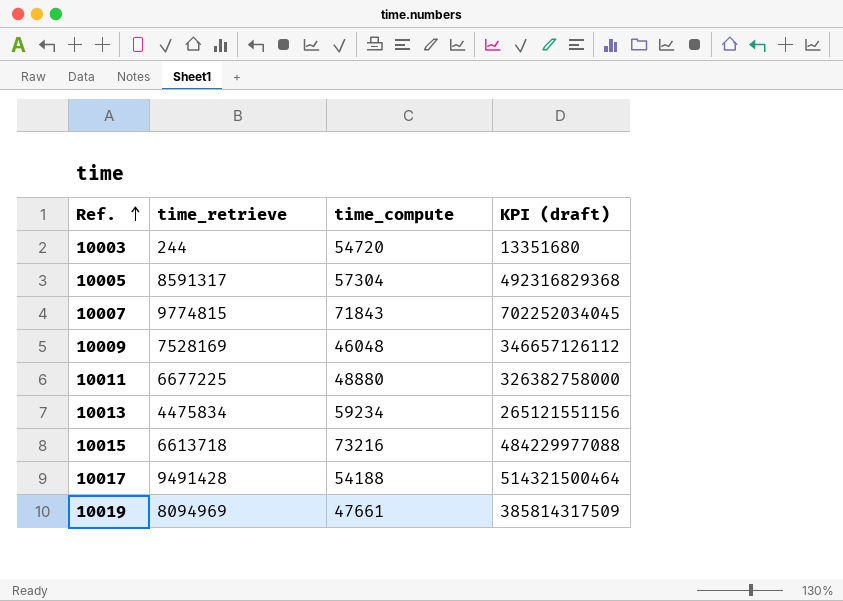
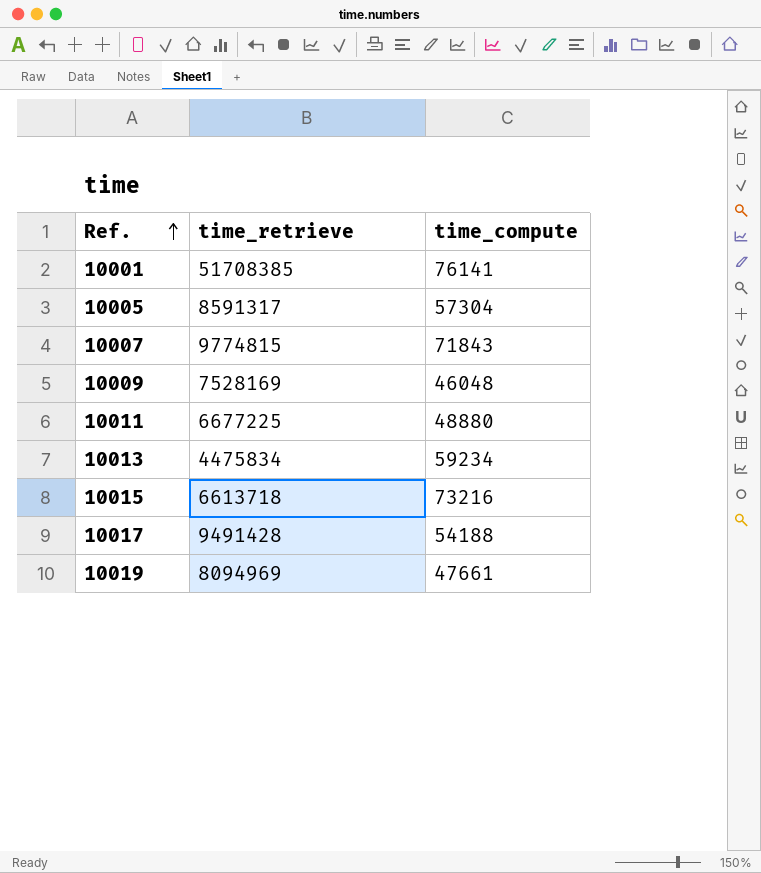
column KPI (draft) | formula: [time_retrieve] * [time_compute] -> none
row 10003: 244 | 54720 | 13351680 -> none
row 10001: none -> 51708385 | 76141

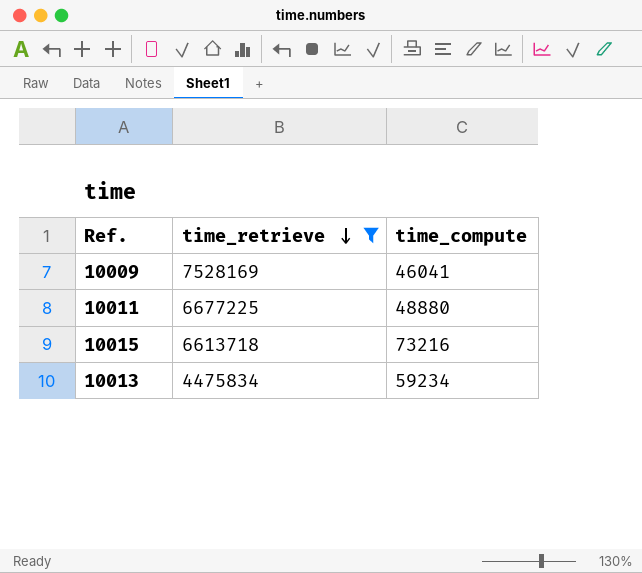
filter: none -> time_retrieve <= 7528169
row order: Ref. ascending -> time_retrieve descending
10009 | time_compute: 46048 -> 46041

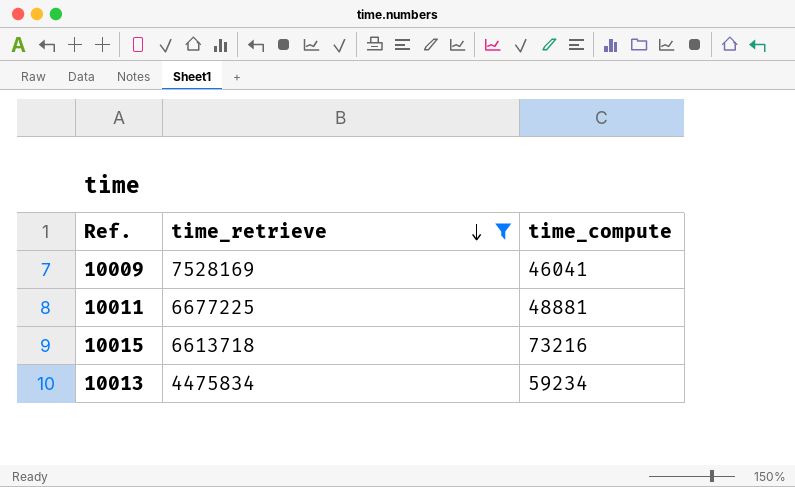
10011 | time_compute: 48880 -> 48881

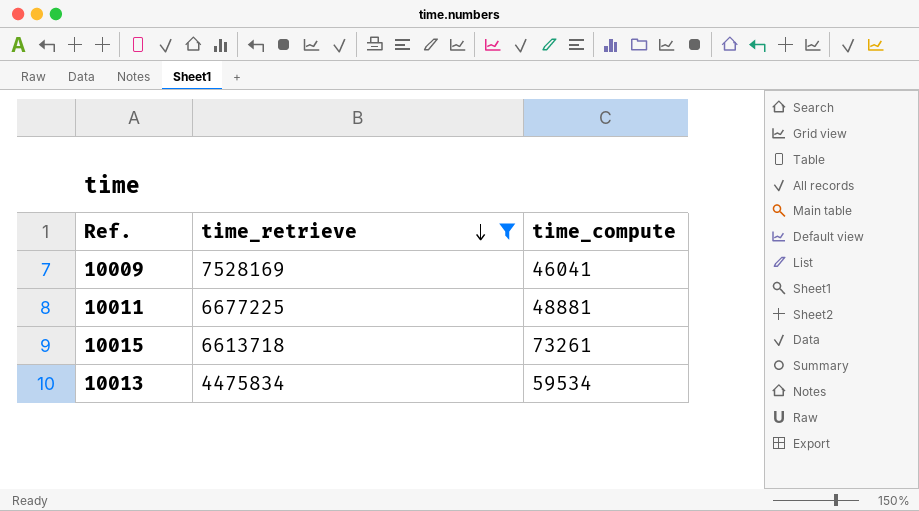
10015 | time_compute: 73216 -> 73261
10013 | time_compute: 59234 -> 59534

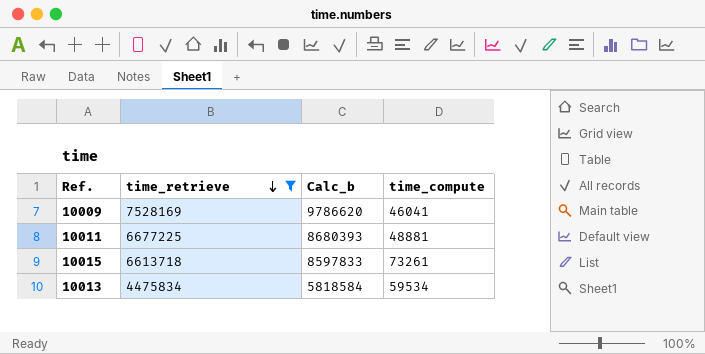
column Calc_b | formula: none -> [time_retrieve] * 1.3

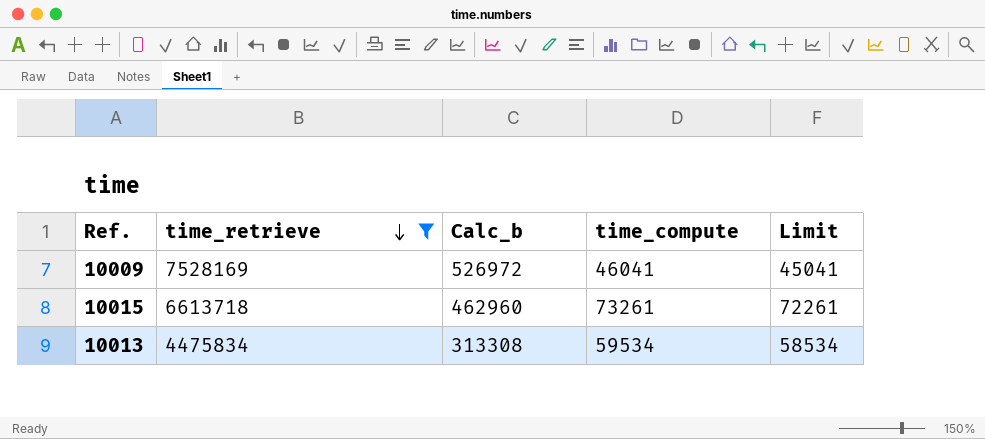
column Calc_b | formula: [time_retrieve] * 1.3 -> [time_retrieve] * 0.07
column Limit | formula: none -> [time_compute] - 1000
row 10011: 6677225 | 8680393 | 48881 -> none

